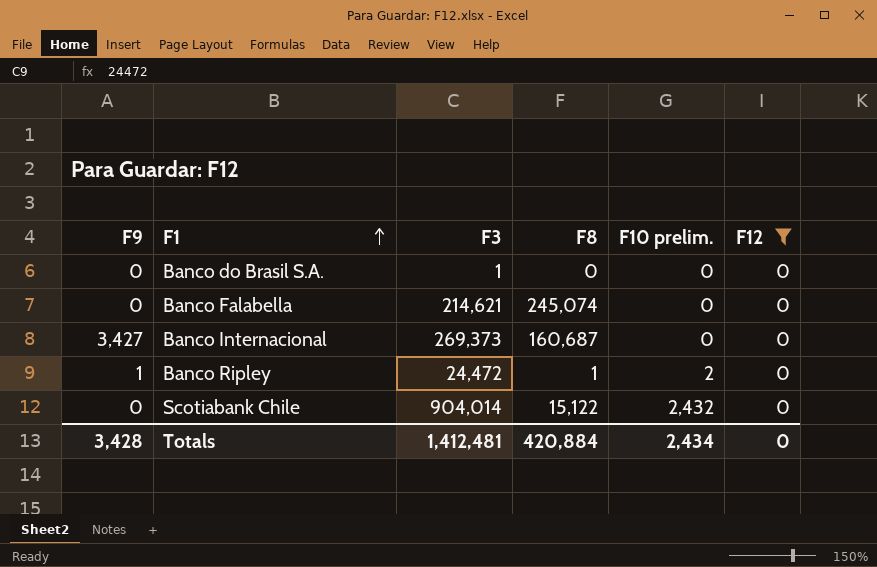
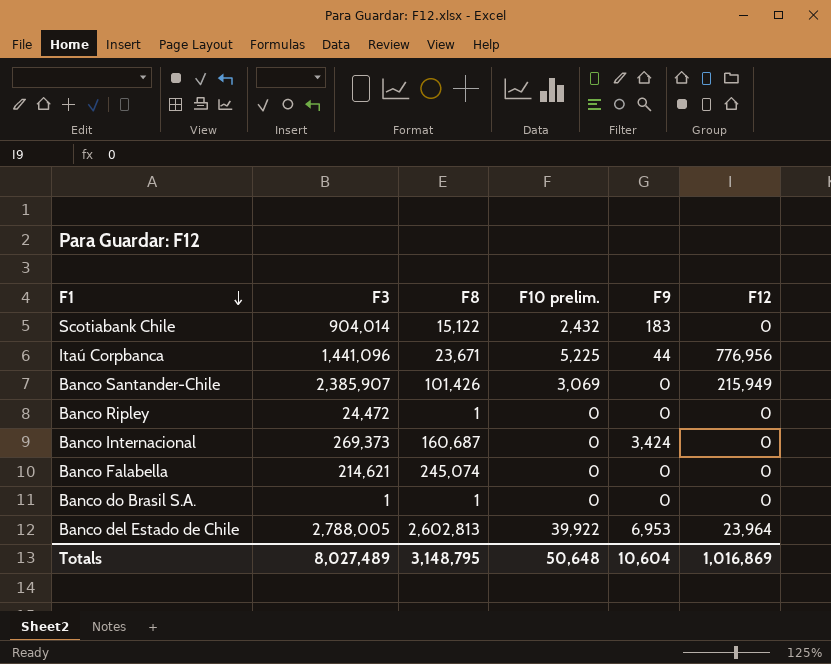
filter: F12 = 0 -> none
row order: F1 ascending -> F1 descending
column F9 | position: 1 -> 5
Scotiabank Chile | F9: 0 -> 183
Banco Ripley | F10 prelim.: 2 -> 0
Banco Ripley | F9: 1 -> 0
Banco Internacional | F9: 3,427 -> 3,424
Banco do Brasil S.A. | F8: 0 -> 1
Totals | F3: 1,412,481 -> 8,027,489
Totals | F8: 420,884 -> 3,148,795
Totals | F10 prelim.: 2,434 -> 50,648
Totals | F9: 3,428 -> 10,604
Totals | F12: 0 -> 1,016,869

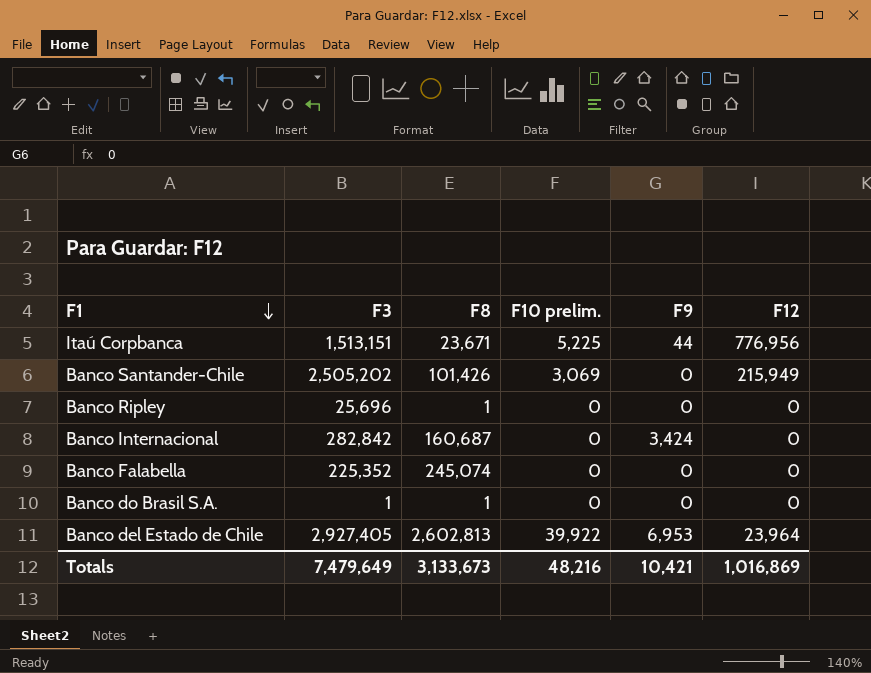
row Scotiabank Chile: 904,014 | 15,122 | 2,432 | 183 | 0 -> none
Itaú Corpbanca | F3: 1,441,096 -> 1,513,151
Banco Santander-Chile | F3: 2,385,907 -> 2,505,202
Banco Ripley | F3: 24,472 -> 25,696
Banco Internacional | F3: 269,373 -> 282,842
Banco Falabella | F3: 214,621 -> 225,352
Banco del Estado de Chile | F3: 2,788,005 -> 2,927,405
Totals | F3: 8,027,489 -> 7,479,649
Totals | F8: 3,148,795 -> 3,133,673
Totals | F10 prelim.: 50,648 -> 48,216
Totals | F9: 10,604 -> 10,421

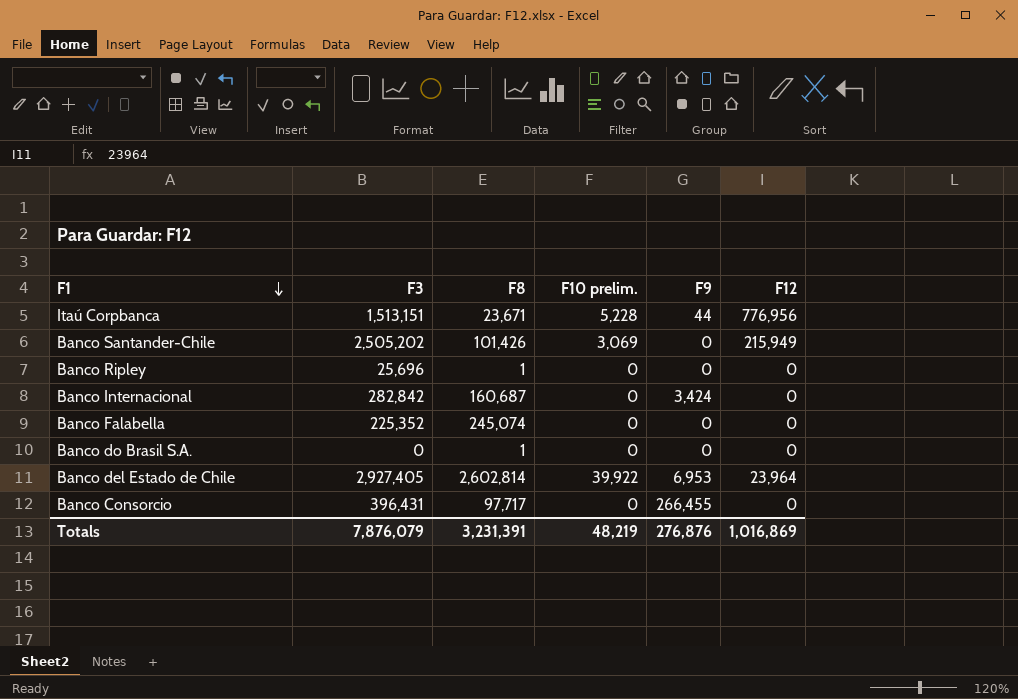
Itaú Corpbanca | F10 prelim.: 5,225 -> 5,228
Banco do Brasil S.A. | F3: 1 -> 0
Banco del Estado de Chile | F8: 2,602,813 -> 2,602,814
row Banco Consorcio: none -> 396,431 | 97,717 | 0 | 266,455 | 0
Totals | F3: 7,479,649 -> 7,876,079
Totals | F8: 3,133,673 -> 3,231,391
Totals | F10 prelim.: 48,216 -> 48,219
Totals | F9: 10,421 -> 276,876

